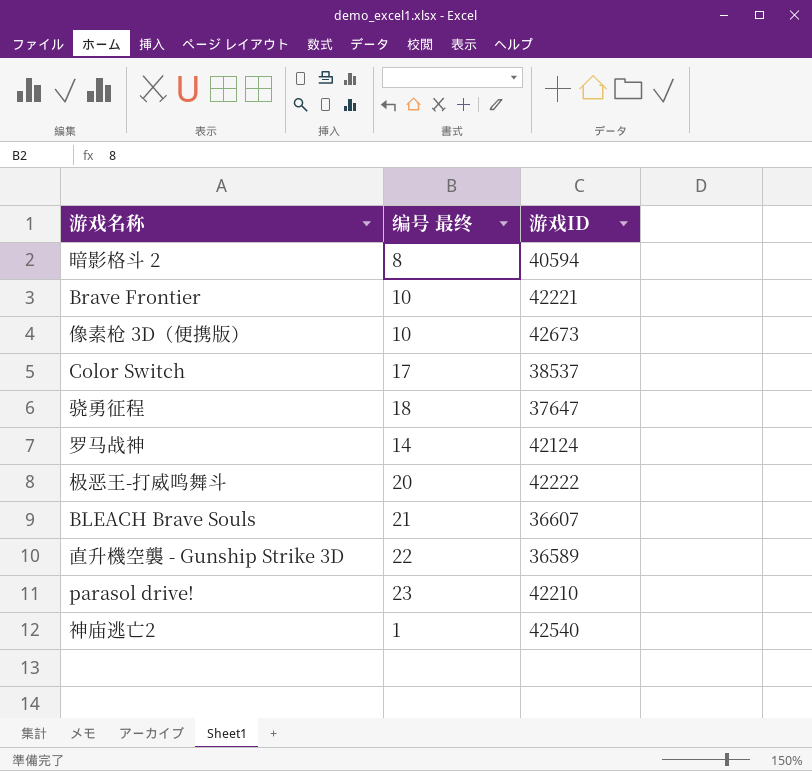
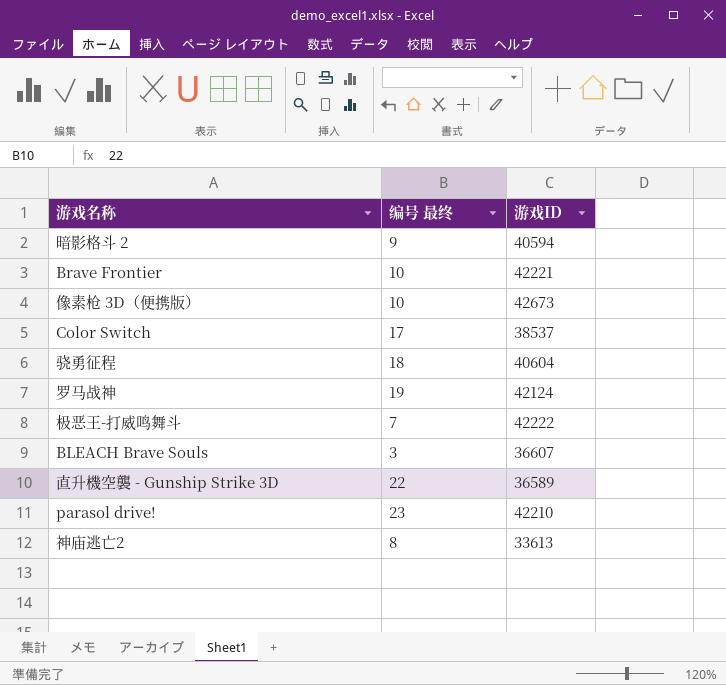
暗影格斗 2 | 编号 最终: 8 -> 9
骁勇征程 | 游戏ID: 37647 -> 40604
罗马战神 | 编号 最终: 14 -> 19
极恶王-打威鸣舞斗 | 编号 最终: 20 -> 7
BLEACH Brave Souls | 编号 最终: 21 -> 3
神庙逃亡2 | 编号 最终: 1 -> 8
神庙逃亡2 | 游戏ID: 42540 -> 33613

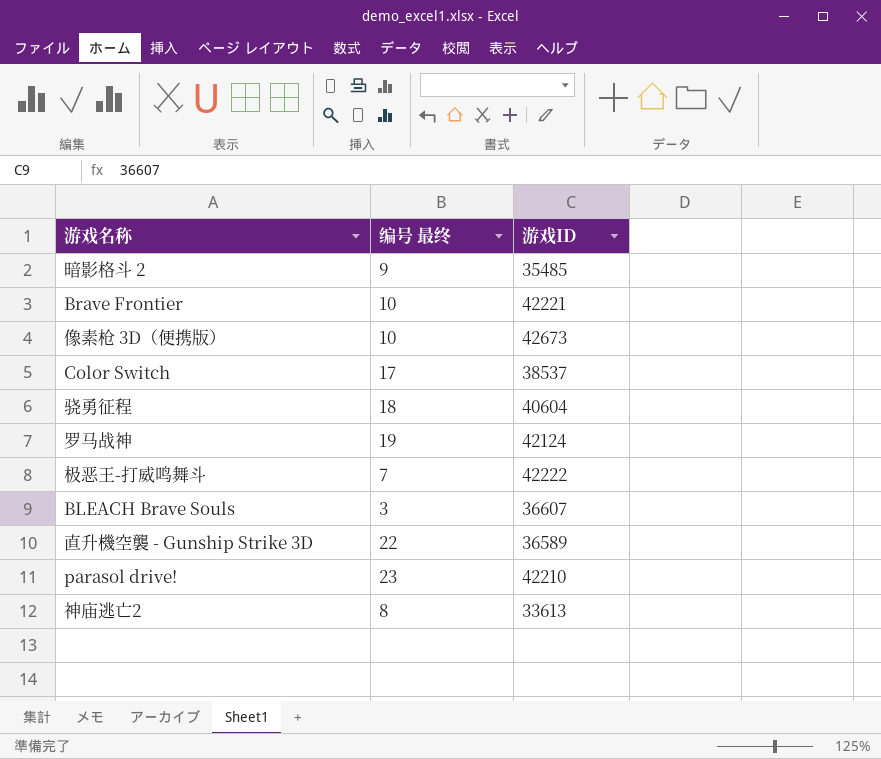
暗影格斗 2 | 游戏ID: 40594 -> 35485

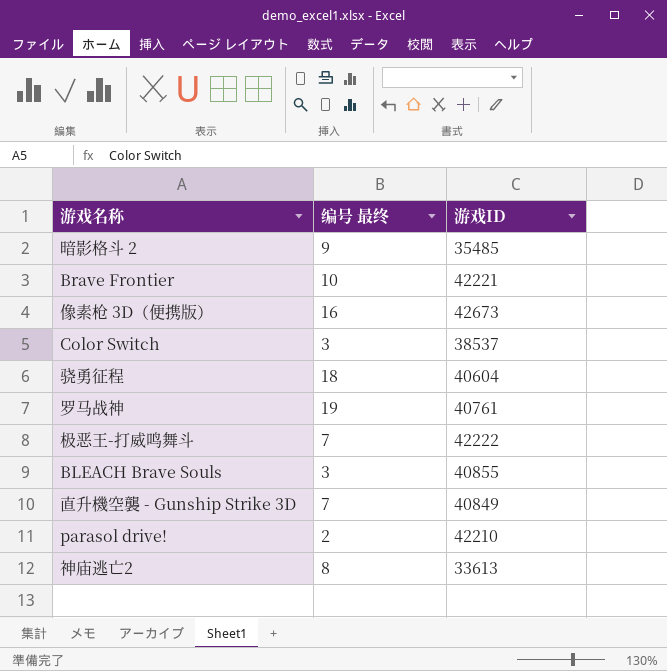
像素枪 3D（便携版） | 编号 最终: 10 -> 16
Color Switch | 编号 最终: 17 -> 3
罗马战神 | 游戏ID: 42124 -> 40761
BLEACH Brave Souls | 游戏ID: 36607 -> 40855
直升機空襲 - Gunship Strike 3D | 编号 最终: 22 -> 7
直升機空襲 - Gunship Strike 3D | 游戏ID: 36589 -> 40849
parasol drive! | 编号 最终: 23 -> 2

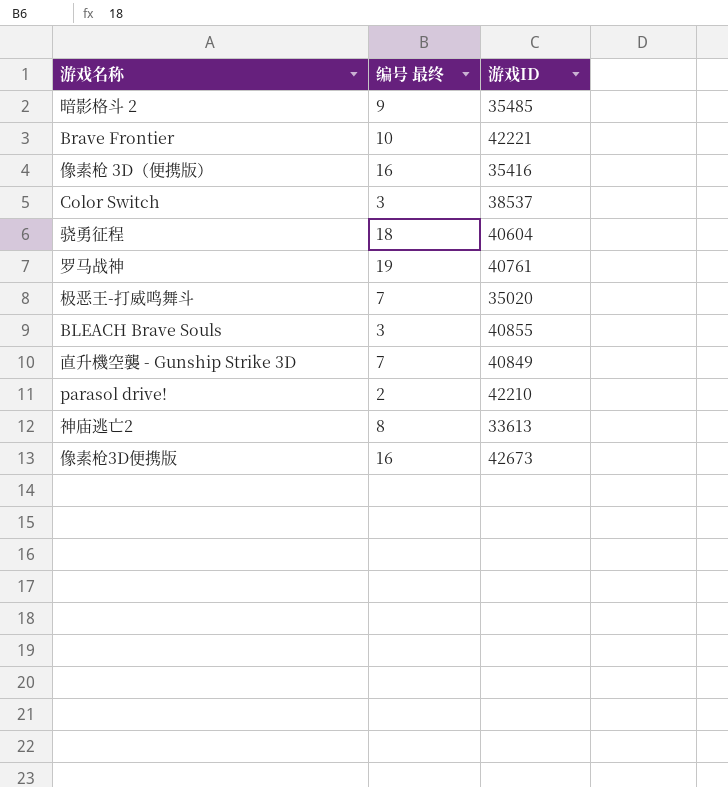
像素枪 3D（便携版） | 游戏ID: 42673 -> 35416
极恶王-打威鸣舞斗 | 游戏ID: 42222 -> 35020
row 像素枪3D便携版: none -> 16 | 42673

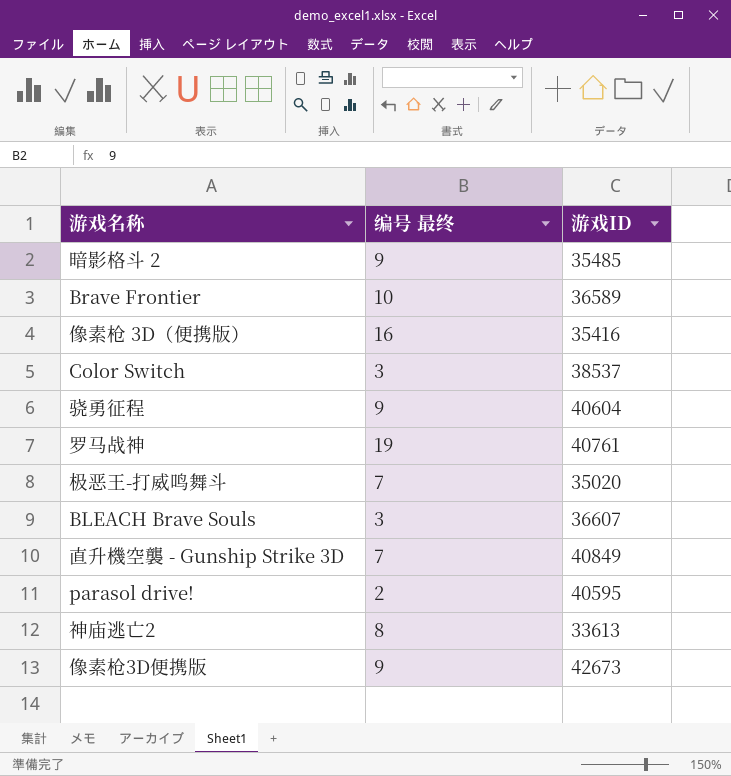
Brave Frontier | 游戏ID: 42221 -> 36589
骁勇征程 | 编号 最终: 18 -> 9
BLEACH Brave Souls | 游戏ID: 40855 -> 36607
parasol drive! | 游戏ID: 42210 -> 40595
像素枪3D便携版 | 编号 最终: 16 -> 9

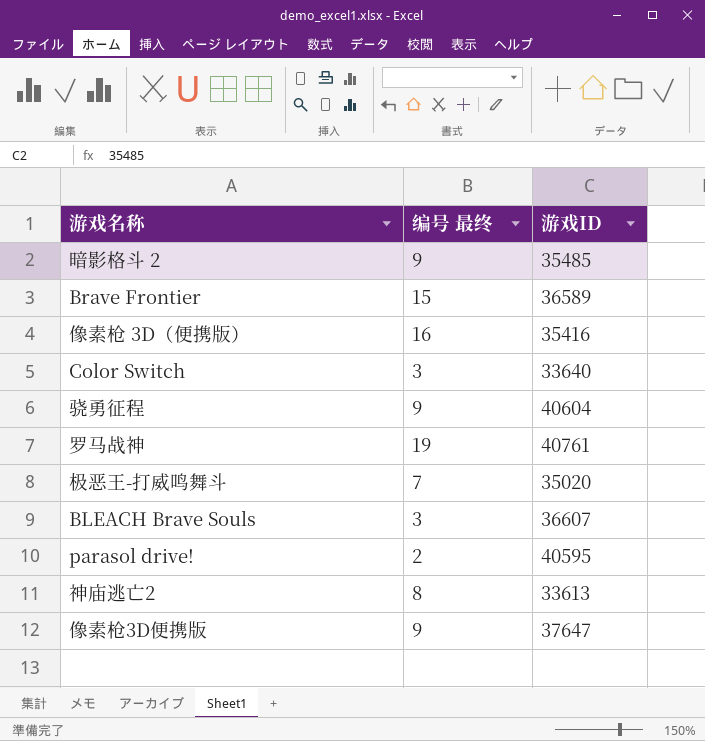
row 直升機空襲 - Gunship Strike 3D: 7 | 40849 -> none
Brave Frontier | 编号 最终: 10 -> 15
Color Switch | 游戏ID: 38537 -> 33640
像素枪3D便携版 | 游戏ID: 42673 -> 37647

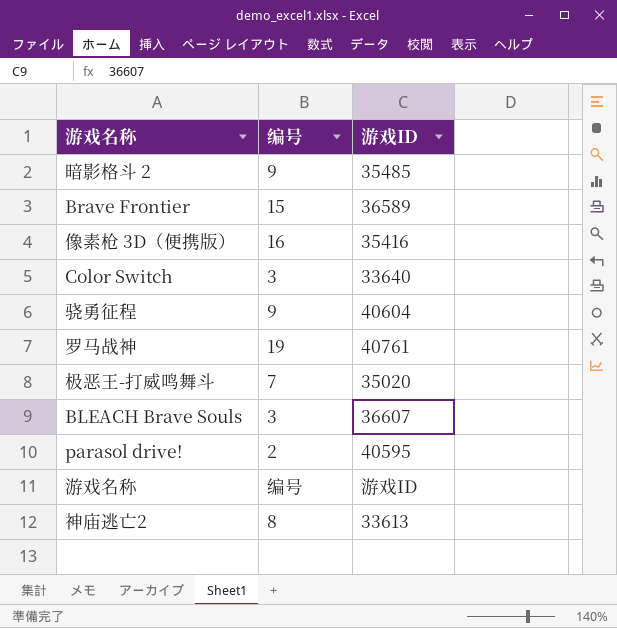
column name: 编号 最终 -> 编号
row 像素枪3D便携版: 9 | 37647 -> none
row 游戏名称: none -> 编号 | 游戏ID

